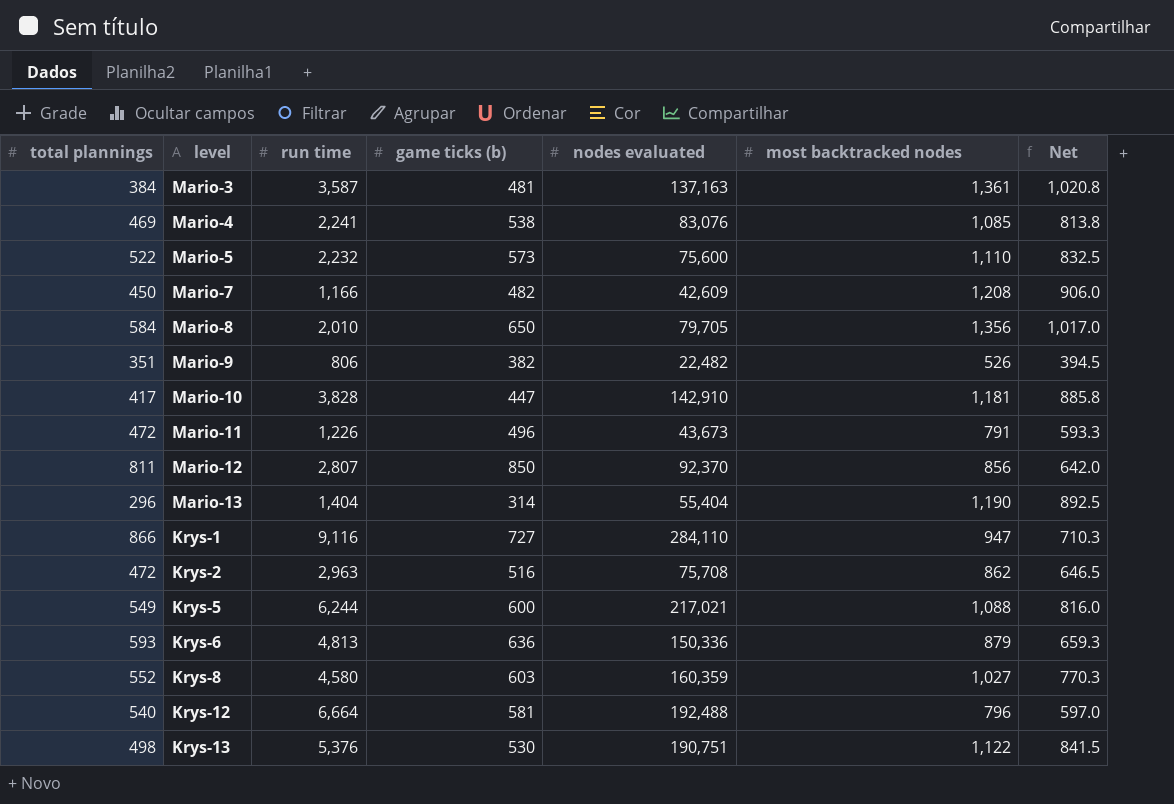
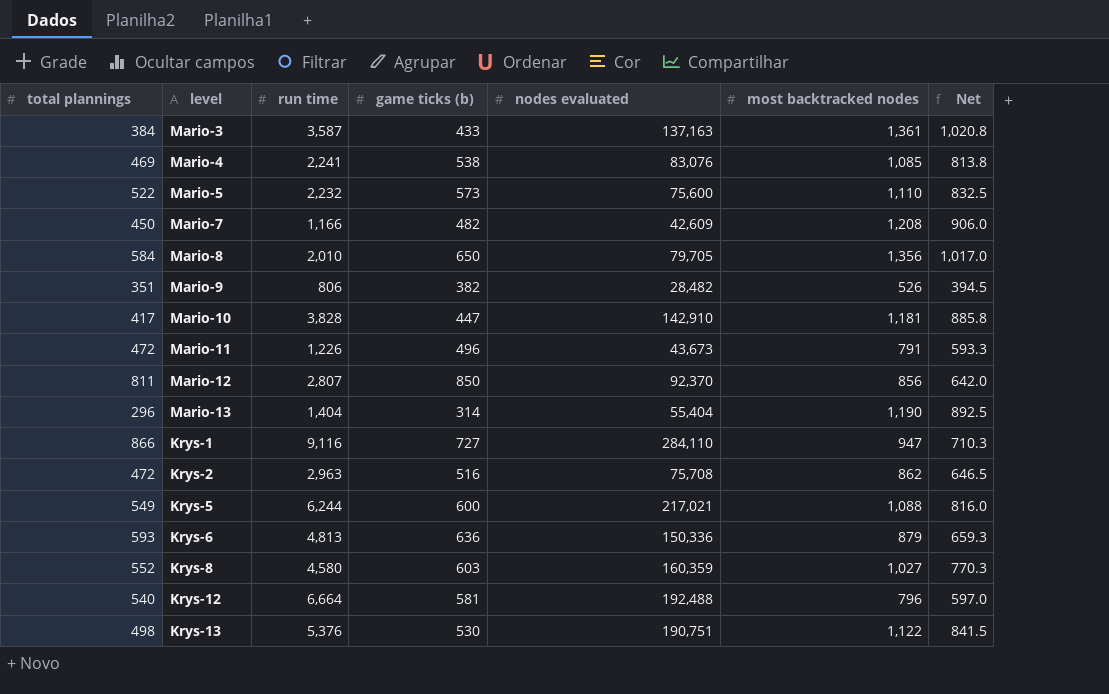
Mario-3 | game ticks (b): 481 -> 433
Mario-9 | nodes evaluated: 22,482 -> 28,482

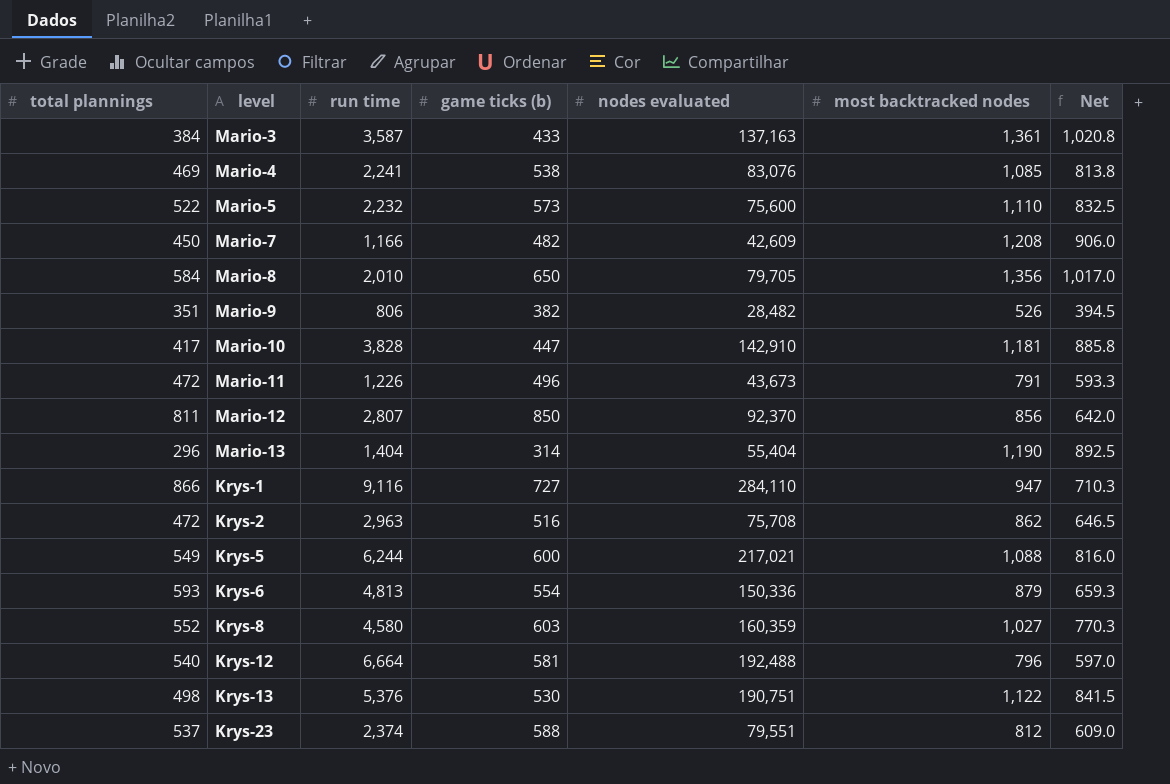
Krys-6 | game ticks (b): 636 -> 554
row Krys-23: none -> 537 | 2,374 | 588 | 79,551 | 812 | 609.0

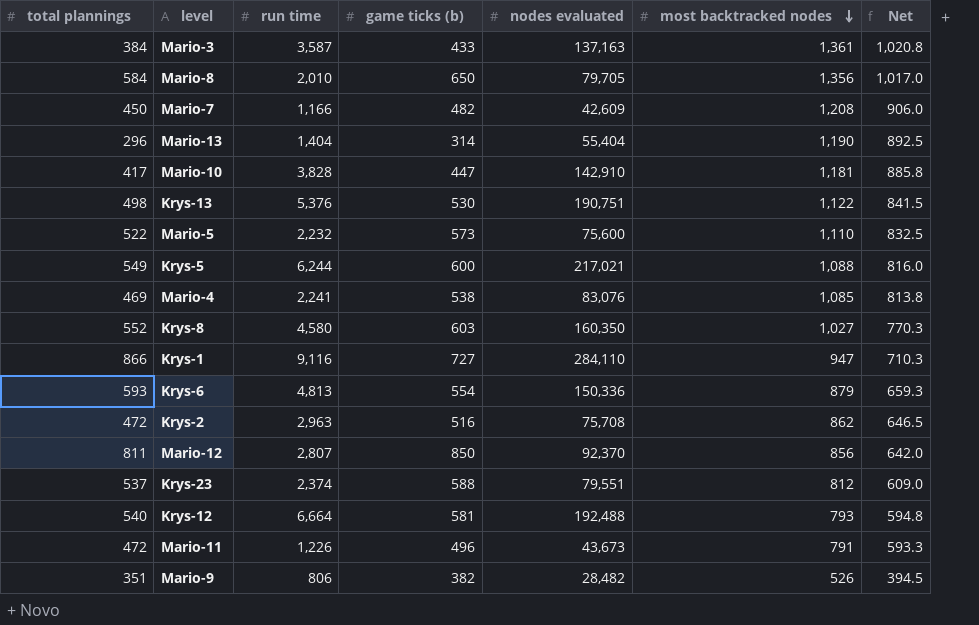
row order: none -> most backtracked nodes descending
Krys-8 | nodes evaluated: 160,359 -> 160,350
Krys-12 | most backtracked nodes: 796 -> 793
Krys-12 | Net: 597.0 -> 594.8

